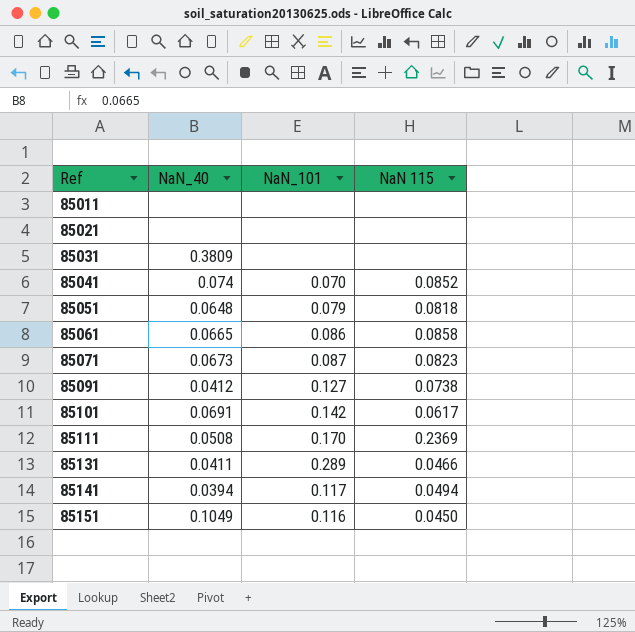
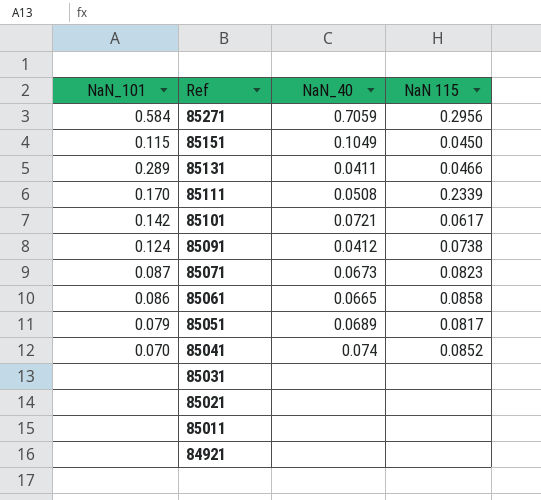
row order: Ref ascending -> Ref descending
column NaN_101 | position: 3 -> 1
row 85141: 0.0394 | 0.117 | 0.0494 -> none
row 85271: none -> 0.584 | 0.7059 | 0.2956
85151 | NaN_101: 0.116 -> 0.115
85111 | NaN 115: 0.2369 -> 0.2339
85101 | NaN_40: 0.0691 -> 0.0721
85091 | NaN_101: 0.127 -> 0.124
85051 | NaN_40: 0.0648 -> 0.0689
85051 | NaN 115: 0.0818 -> 0.0817
85031 | NaN_40: 0.3809 -> none
row 84921: none -> none | none | none

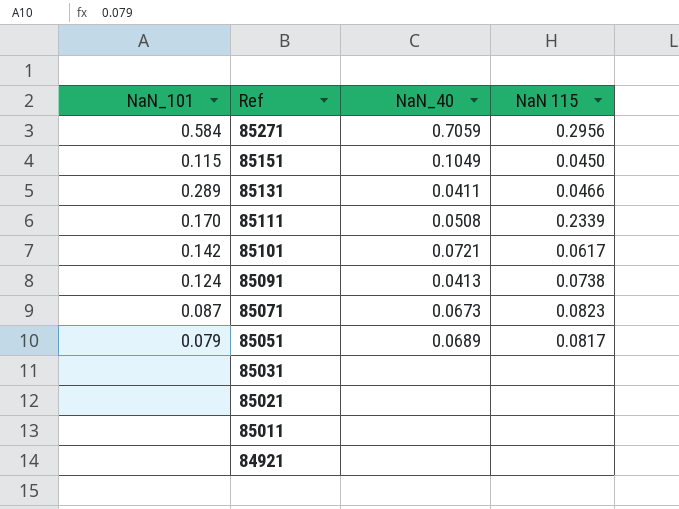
row 85061: 0.086 | 0.0665 | 0.0858 -> none
row 85041: 0.070 | 0.074 | 0.0852 -> none
85091 | NaN_40: 0.0412 -> 0.0413

